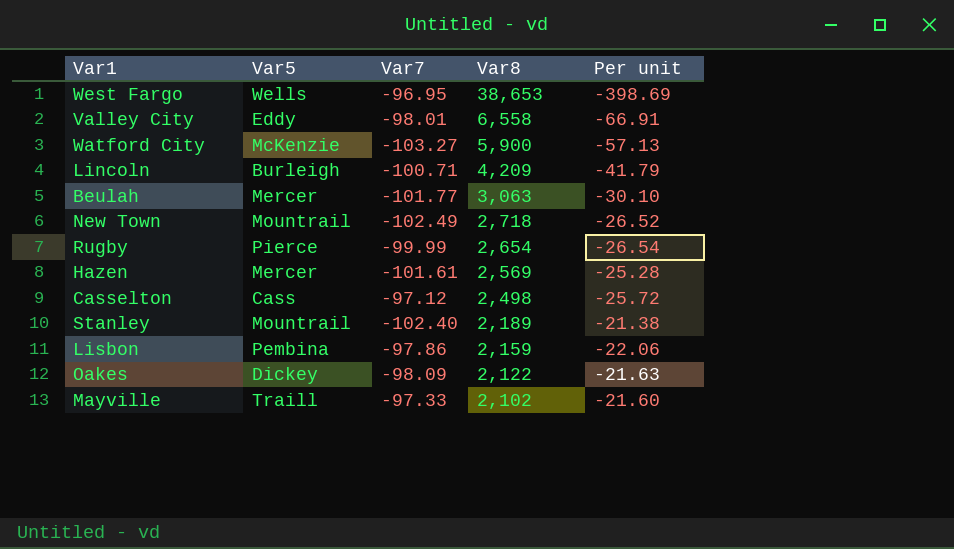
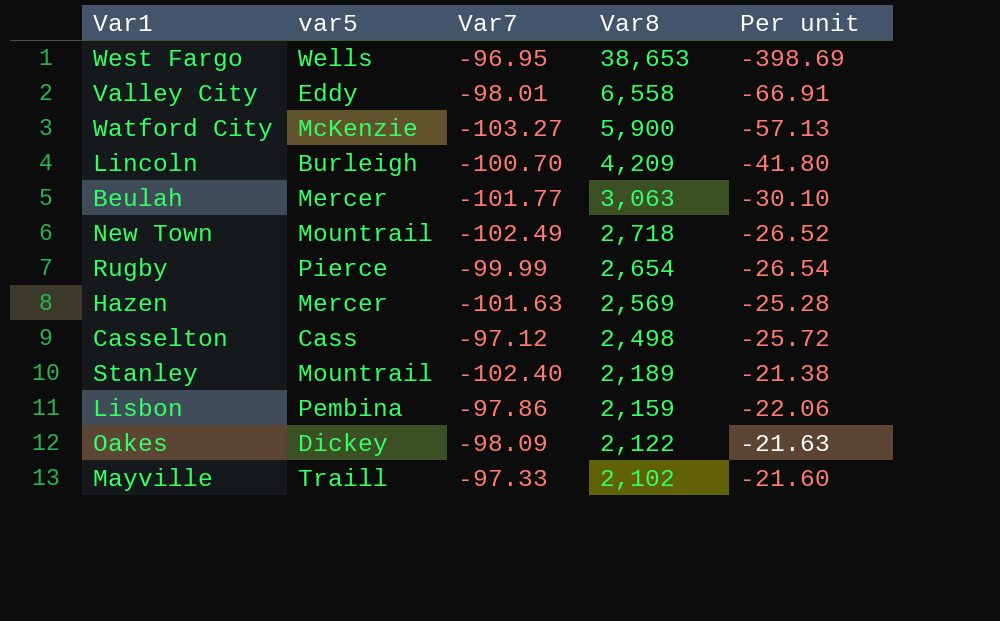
column name: Var5 -> var5
Lincoln | Var7: -100.71 -> -100.70
Lincoln | Per unit: -41.79 -> -41.80
Hazen | Var7: -101.61 -> -101.63

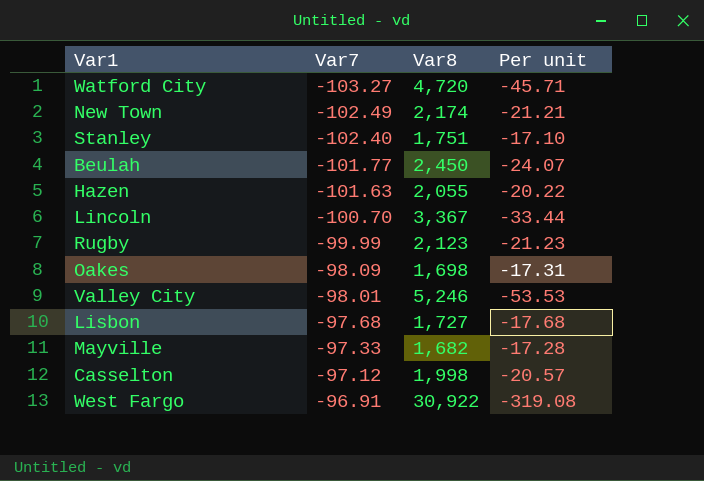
row order: Var8 descending -> Var7 ascending
column var5 | position: 2 -> none
Watford City | Var8: 5,900 -> 4,720
Watford City | Per unit: -57.13 -> -45.71
New Town | Var8: 2,718 -> 2,174
New Town | Per unit: -26.52 -> -21.21
Stanley | Var8: 2,189 -> 1,751
Stanley | Per unit: -21.38 -> -17.10
Beulah | Var8: 3,063 -> 2,450
Beulah | Per unit: -30.10 -> -24.07
Hazen | Var8: 2,569 -> 2,055
Hazen | Per unit: -25.28 -> -20.22
Lincoln | Var8: 4,209 -> 3,367
Lincoln | Per unit: -41.80 -> -33.44
Rugby | Var8: 2,654 -> 2,123
Rugby | Per unit: -26.54 -> -21.23
Oakes | Var8: 2,122 -> 1,698
Oakes | Per unit: -21.63 -> -17.31
Valley City | Var8: 6,558 -> 5,246
Valley City | Per unit: -66.91 -> -53.53
Lisbon | Var7: -97.86 -> -97.68
Lisbon | Var8: 2,159 -> 1,727
Lisbon | Per unit: -22.06 -> -17.68
Mayville | Var8: 2,102 -> 1,682
Mayville | Per unit: -21.60 -> -17.28
Casselton | Var8: 2,498 -> 1,998
Casselton | Per unit: -25.72 -> -20.57
West Fargo | Var7: -96.95 -> -96.91
West Fargo | Var8: 38,653 -> 30,922
West Fargo | Per unit: -398.69 -> -319.08

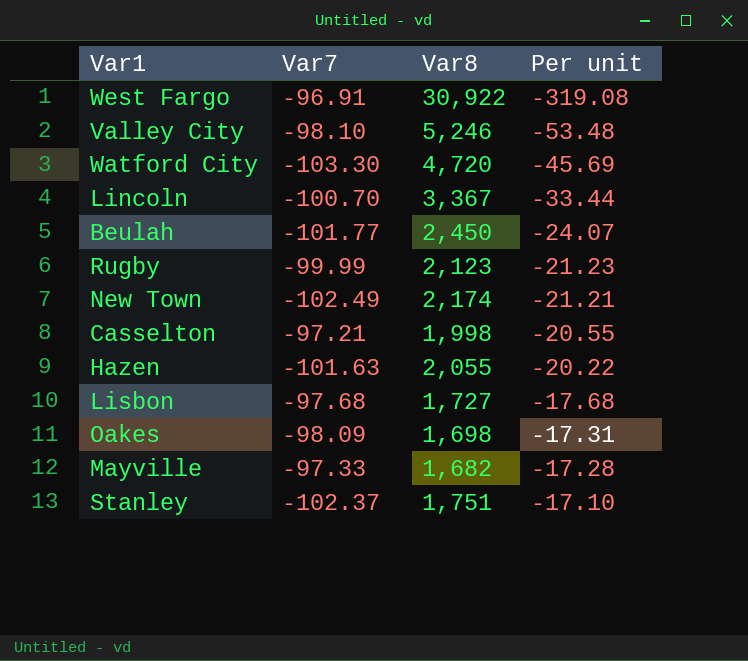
row order: Var7 ascending -> Per unit ascending
Valley City | Var7: -98.01 -> -98.10
Valley City | Per unit: -53.53 -> -53.48
Watford City | Var7: -103.27 -> -103.30
Watford City | Per unit: -45.71 -> -45.69
Casselton | Var7: -97.12 -> -97.21
Casselton | Per unit: -20.57 -> -20.55
Stanley | Var7: -102.40 -> -102.37

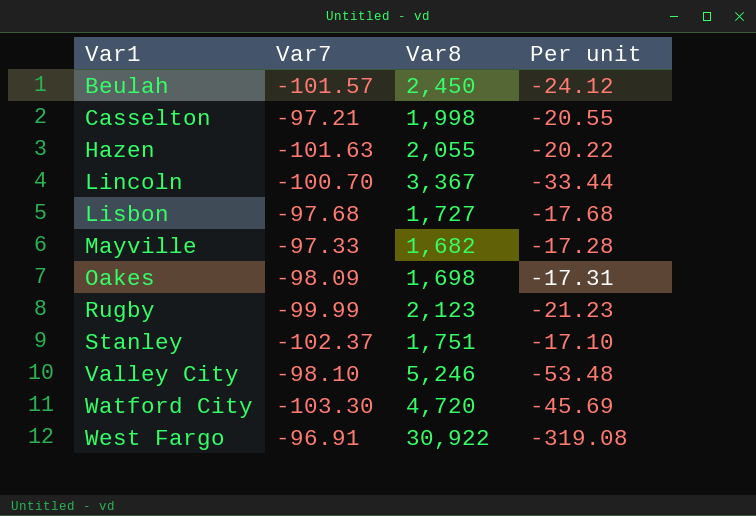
row order: Per unit ascending -> Var1 ascending
row New Town: -102.49 | 2,174 | -21.21 -> none
Beulah | Var7: -101.77 -> -101.57
Beulah | Per unit: -24.07 -> -24.12

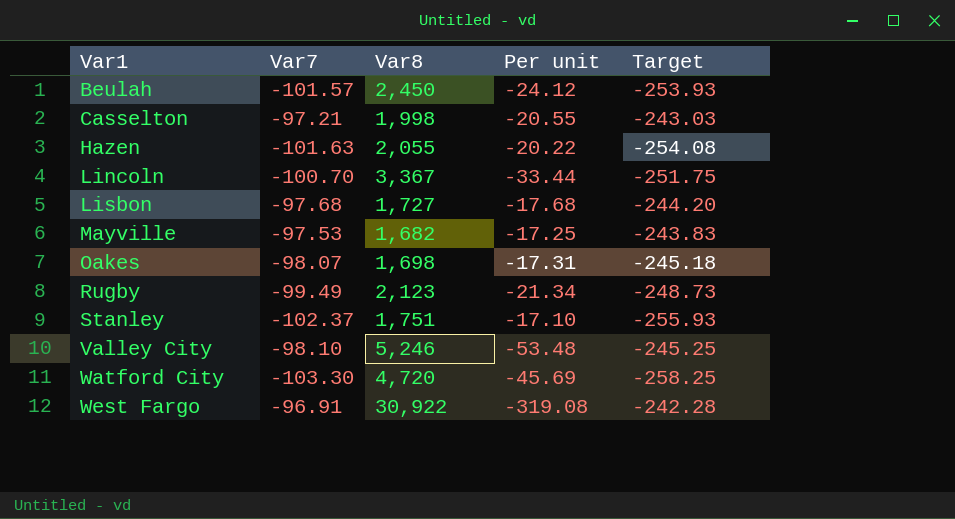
column Target | formula: none -> [Var7] * 2.5
Mayville | Var7: -97.33 -> -97.53
Mayville | Per unit: -17.28 -> -17.25
Oakes | Var7: -98.09 -> -98.07
Rugby | Var7: -99.99 -> -99.49
Rugby | Per unit: -21.23 -> -21.34

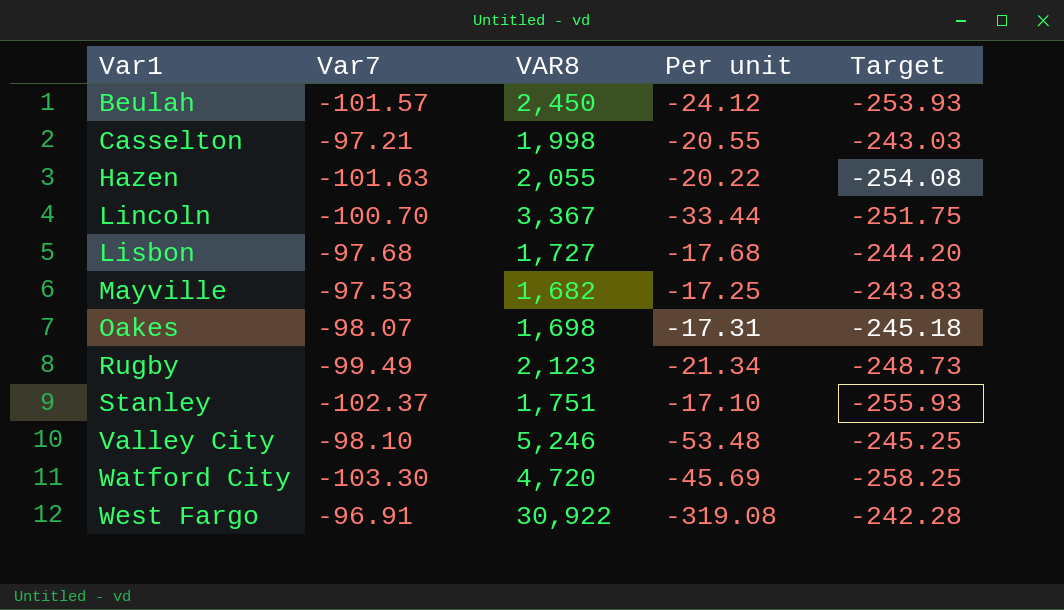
column name: Var8 -> VAR8

